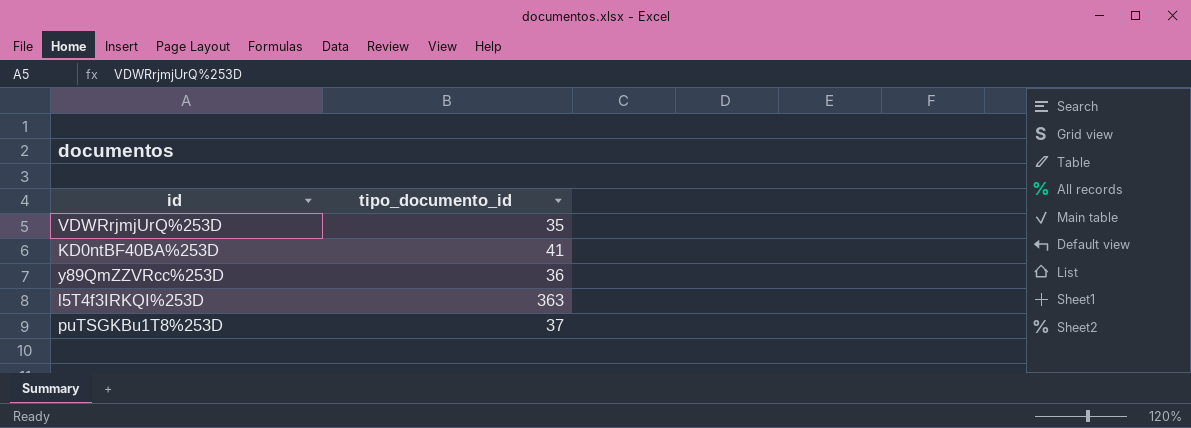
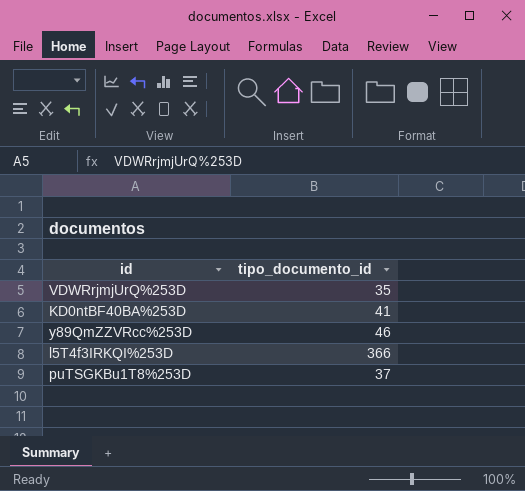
y89QmZZVRcc%253D | tipo_documento_id: 36 -> 46
l5T4f3IRKQI%253D | tipo_documento_id: 363 -> 366

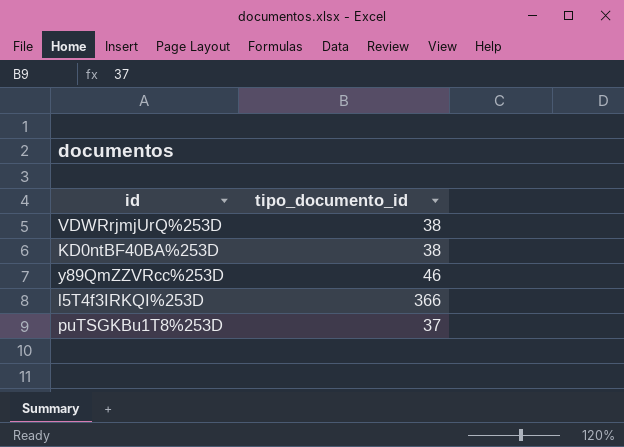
VDWRrjmjUrQ%253D | tipo_documento_id: 35 -> 38
KD0ntBF40BA%253D | tipo_documento_id: 41 -> 38

